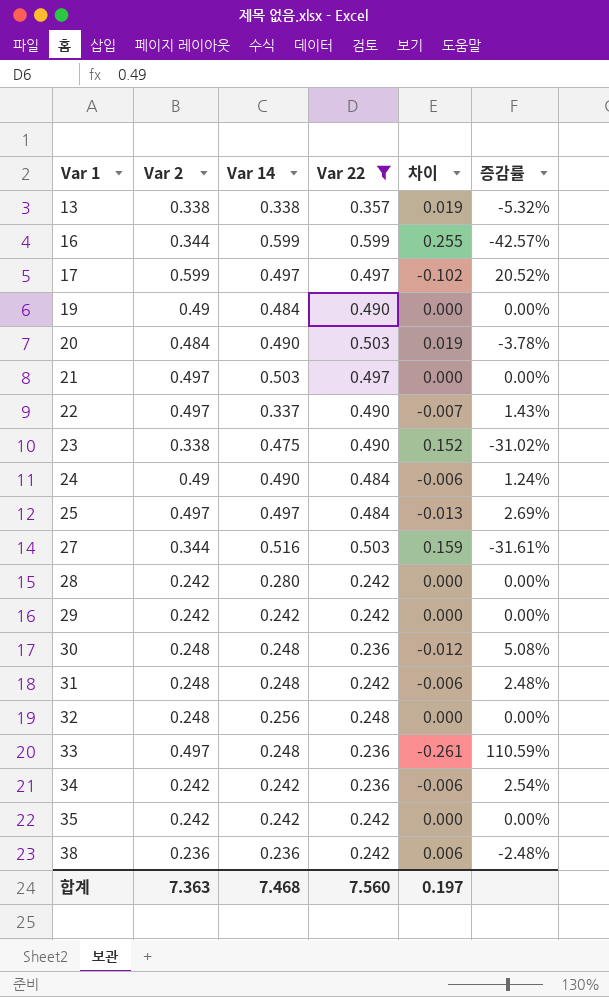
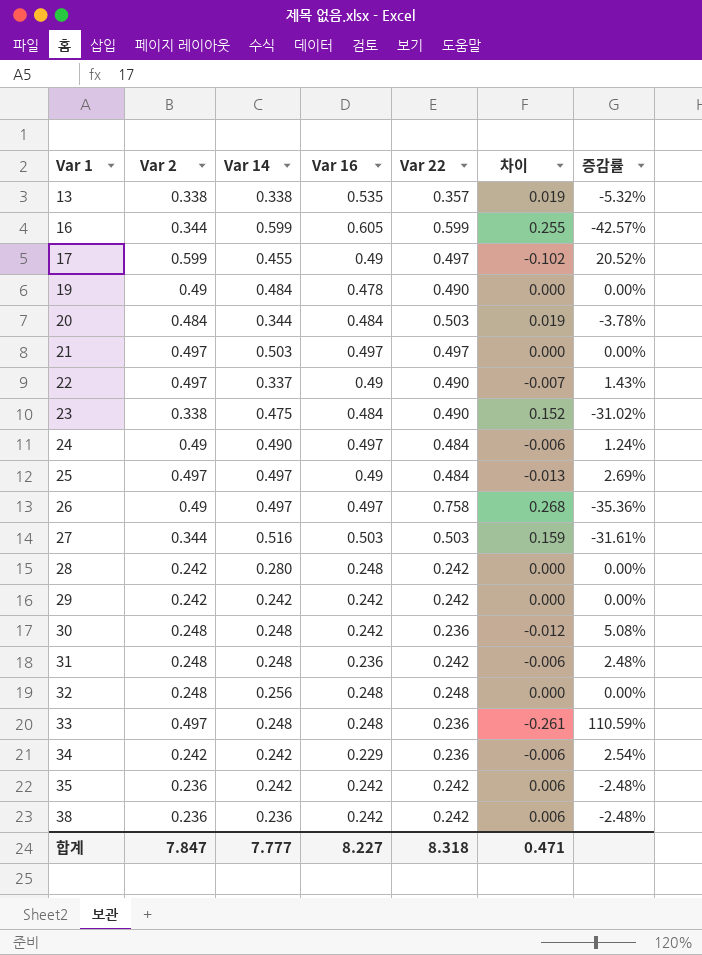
filter: Var 22 != 0.758 -> none
column Var 16 | position: none -> 4
17 | Var 14: 0.497 -> 0.455
20 | Var 14: 0.490 -> 0.344
35 | Var 2: 0.242 -> 0.236
35 | 차이: 0.000 -> 0.006
35 | 증감률: 0.00% -> -2.48%
합계 | Var 2: 7.363 -> 7.847
합계 | Var 14: 7.468 -> 7.777
합계 | Var 22: 7.560 -> 8.318
합계 | 차이: 0.197 -> 0.471

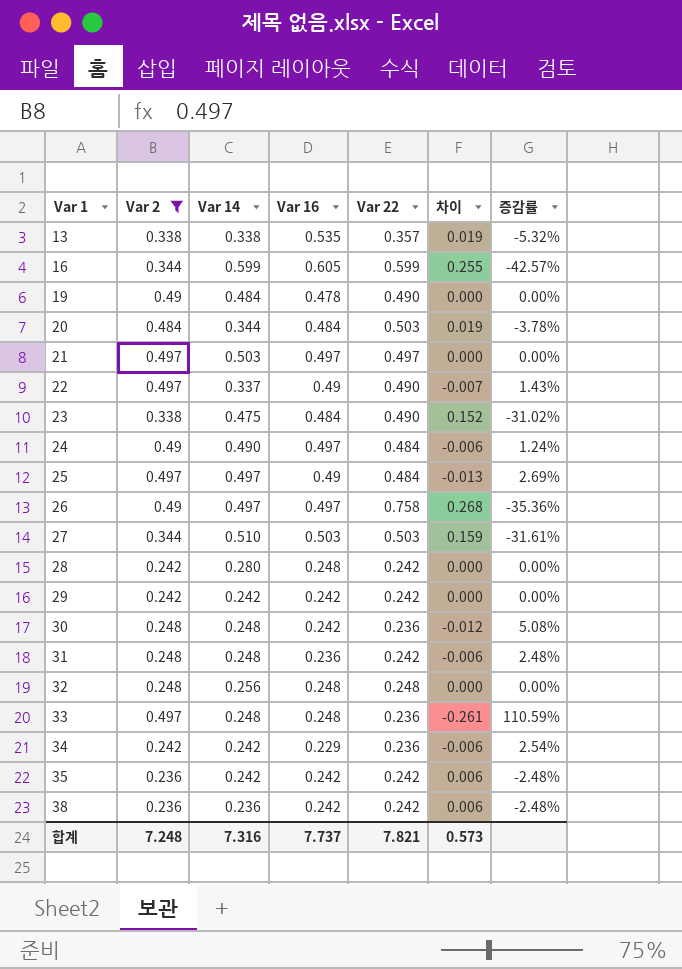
filter: none -> Var 2 != 0.599
27 | Var 14: 0.516 -> 0.510
합계 | Var 2: 7.847 -> 7.248
합계 | Var 14: 7.777 -> 7.316
합계 | Var 16: 8.227 -> 7.737
합계 | Var 22: 8.318 -> 7.821
합계 | 차이: 0.471 -> 0.573

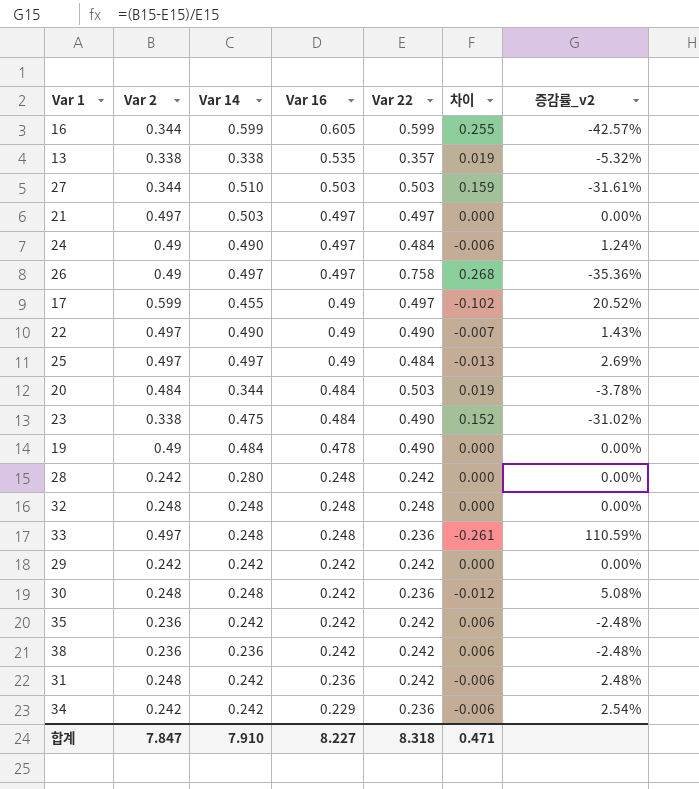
filter: Var 2 != 0.599 -> none
row order: Var 1 ascending -> Var 16 descending
column name: 증감률 -> 증감률_v2
22 | Var 14: 0.337 -> 0.490
32 | Var 14: 0.256 -> 0.248
31 | Var 14: 0.248 -> 0.242
합계 | Var 2: 7.248 -> 7.847
합계 | Var 14: 7.316 -> 7.910
합계 | Var 16: 7.737 -> 8.227
합계 | Var 22: 7.821 -> 8.318
합계 | 차이: 0.573 -> 0.471

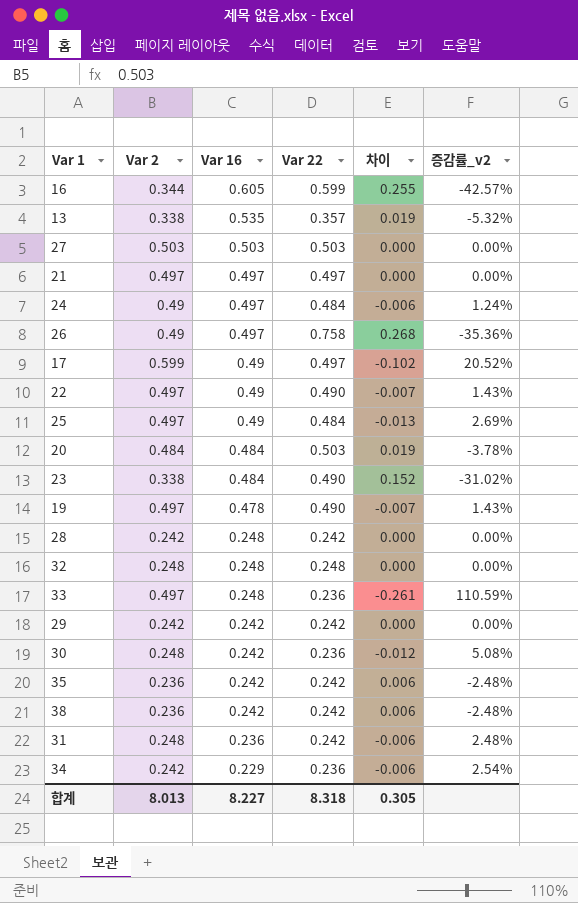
column Var 14 | position: 3 -> none
27 | Var 2: 0.344 -> 0.503
27 | 차이: 0.159 -> 0.000
27 | 증감률_v2: -31.61% -> 0.00%
19 | Var 2: 0.49 -> 0.497
19 | 차이: 0.000 -> -0.007
19 | 증감률_v2: 0.00% -> 1.43%
합계 | Var 2: 7.847 -> 8.013
합계 | 차이: 0.471 -> 0.305

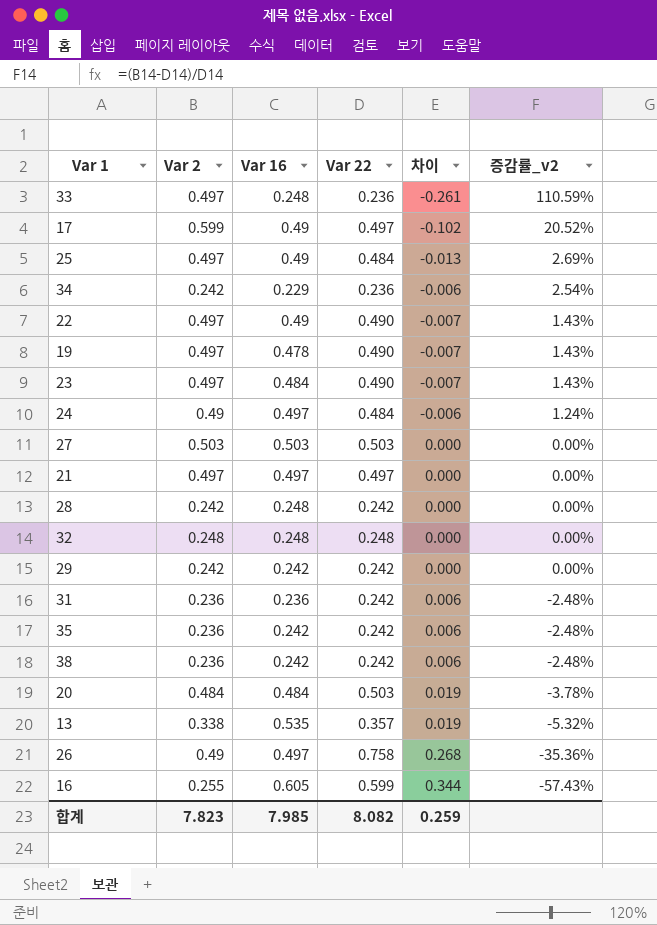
row order: Var 16 descending -> 증감률_v2 descending
row 30: 0.248 | 0.242 | 0.236 | -0.012 | 5.08% -> none
23 | Var 2: 0.338 -> 0.497
23 | 차이: 0.152 -> -0.007
23 | 증감률_v2: -31.02% -> 1.43%
31 | Var 2: 0.248 -> 0.236
31 | 차이: -0.006 -> 0.006
31 | 증감률_v2: 2.48% -> -2.48%
16 | Var 2: 0.344 -> 0.255
16 | 차이: 0.255 -> 0.344
16 | 증감률_v2: -42.57% -> -57.43%
합계 | Var 2: 8.013 -> 7.823
합계 | Var 16: 8.227 -> 7.985
합계 | Var 22: 8.318 -> 8.082
합계 | 차이: 0.305 -> 0.259

